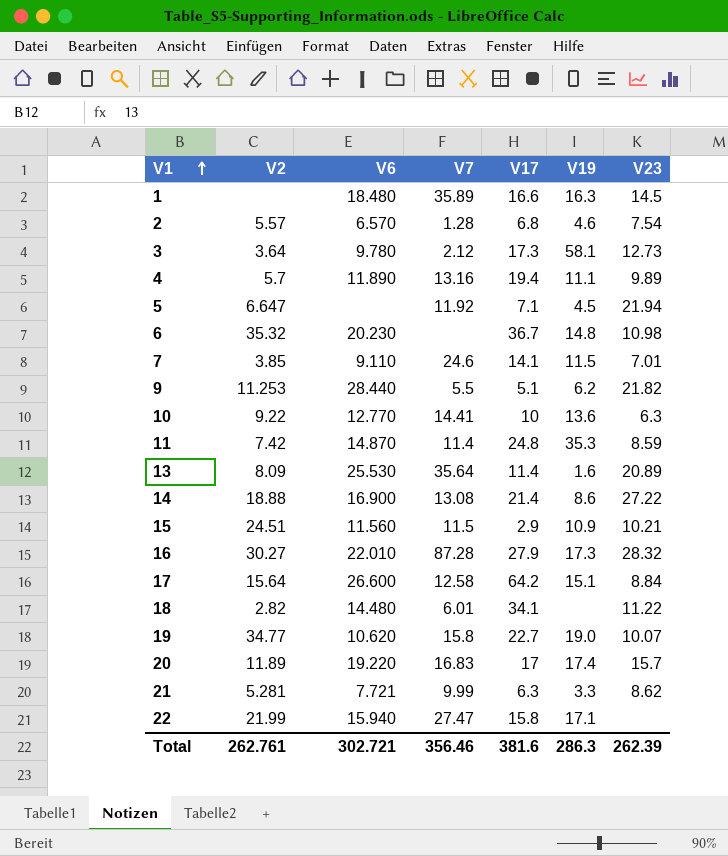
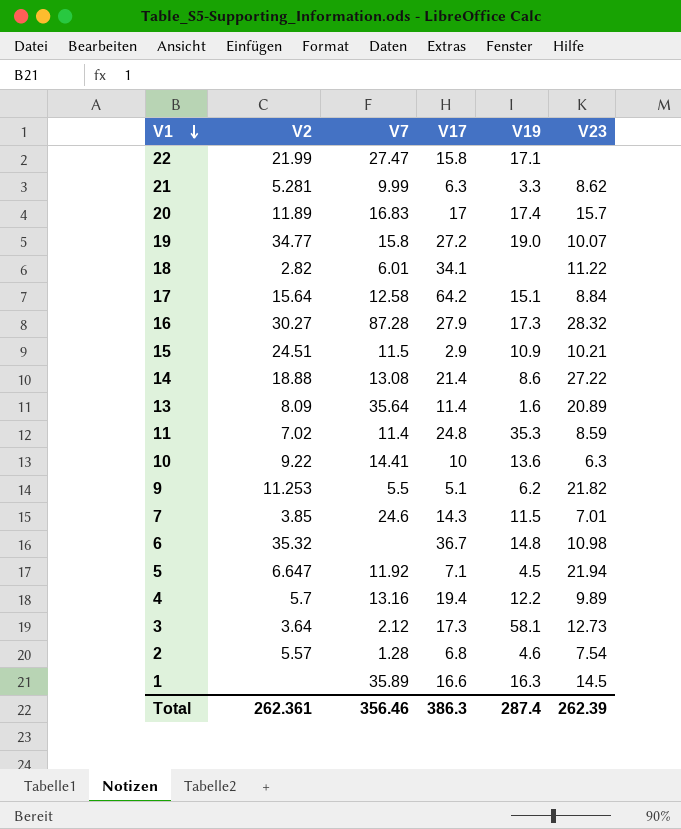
row order: V1 ascending -> V1 descending
column V6 | position: 3 -> none
19 | V17: 22.7 -> 27.2
11 | V2: 7.42 -> 7.02
7 | V17: 14.1 -> 14.3
4 | V19: 11.1 -> 12.2
Total | V2: 262.761 -> 262.361
Total | V17: 381.6 -> 386.3
Total | V19: 286.3 -> 287.4

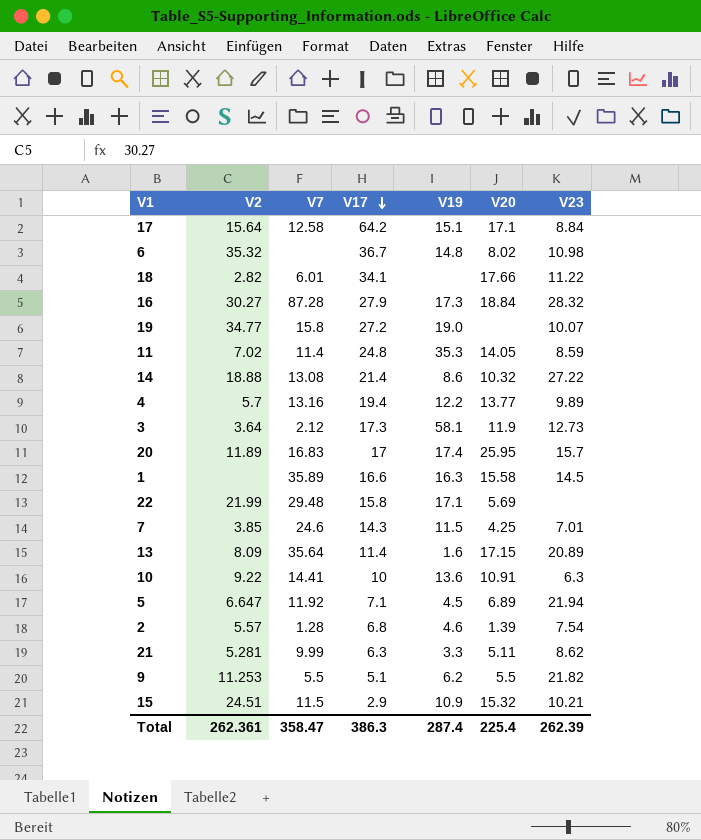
row order: V1 descending -> V17 descending
column V20 | position: none -> 6
22 | V7: 27.47 -> 29.48
Total | V7: 356.46 -> 358.47

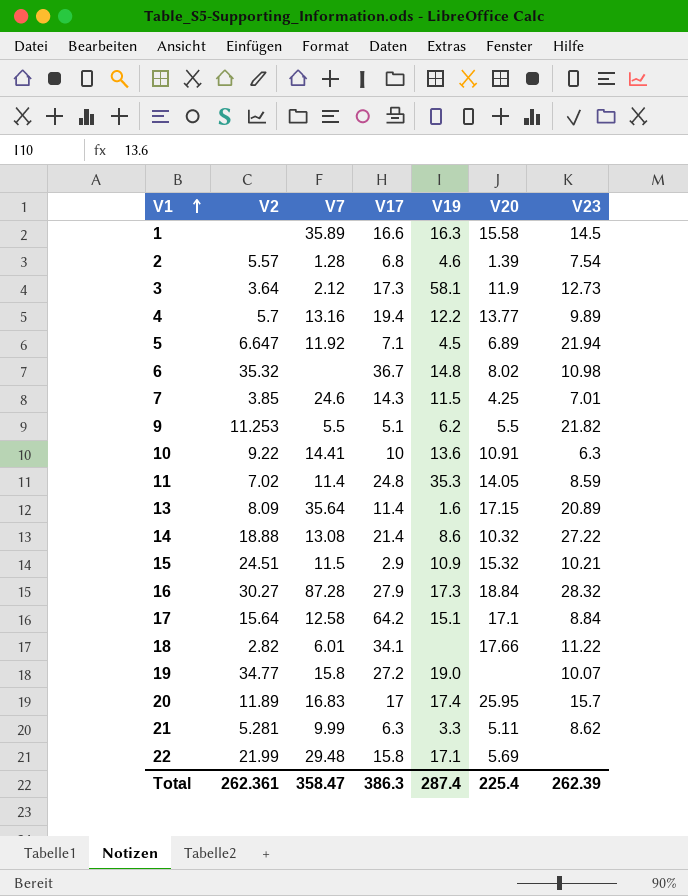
row order: V17 descending -> V1 ascending

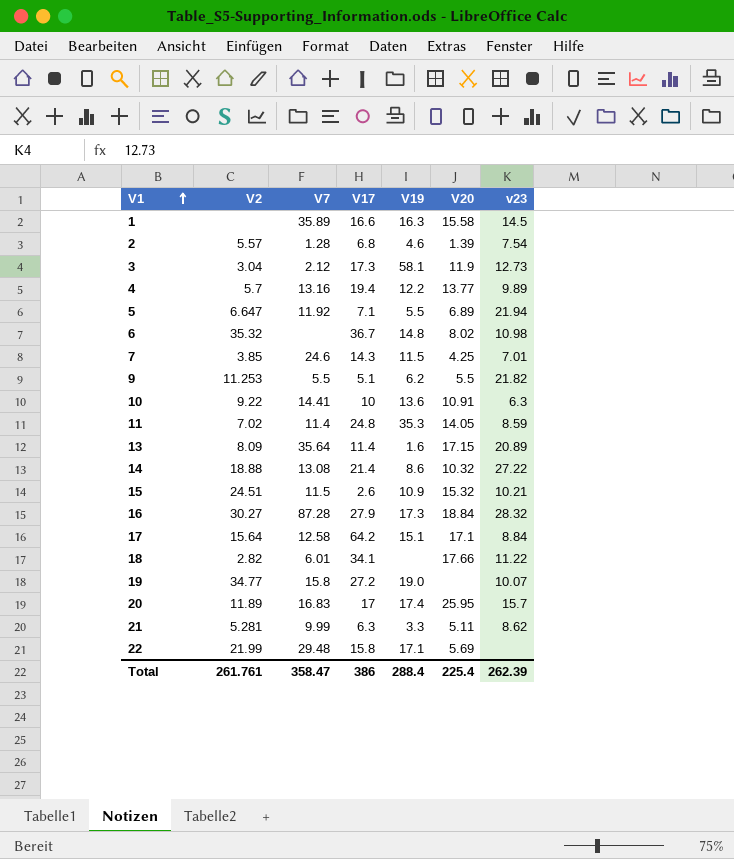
column name: V23 -> v23
3 | V2: 3.64 -> 3.04
5 | V19: 4.5 -> 5.5
15 | V17: 2.9 -> 2.6
Total | V2: 262.361 -> 261.761
Total | V17: 386.3 -> 386
Total | V19: 287.4 -> 288.4

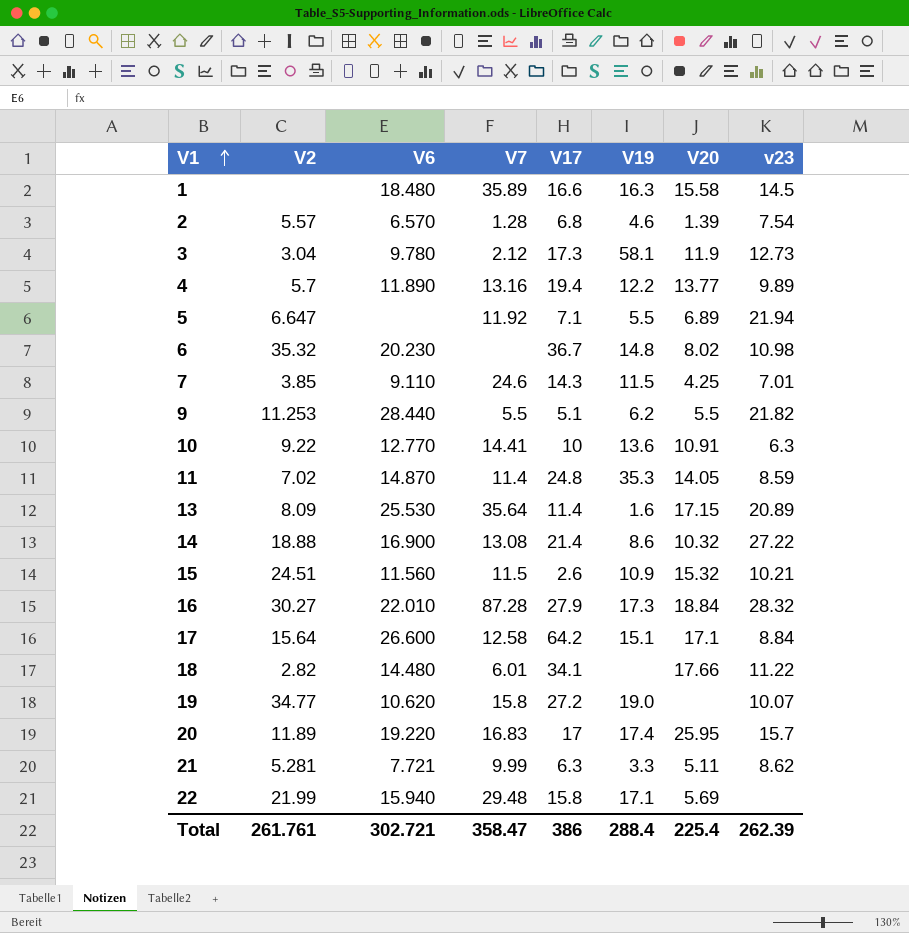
column V6 | position: none -> 3

